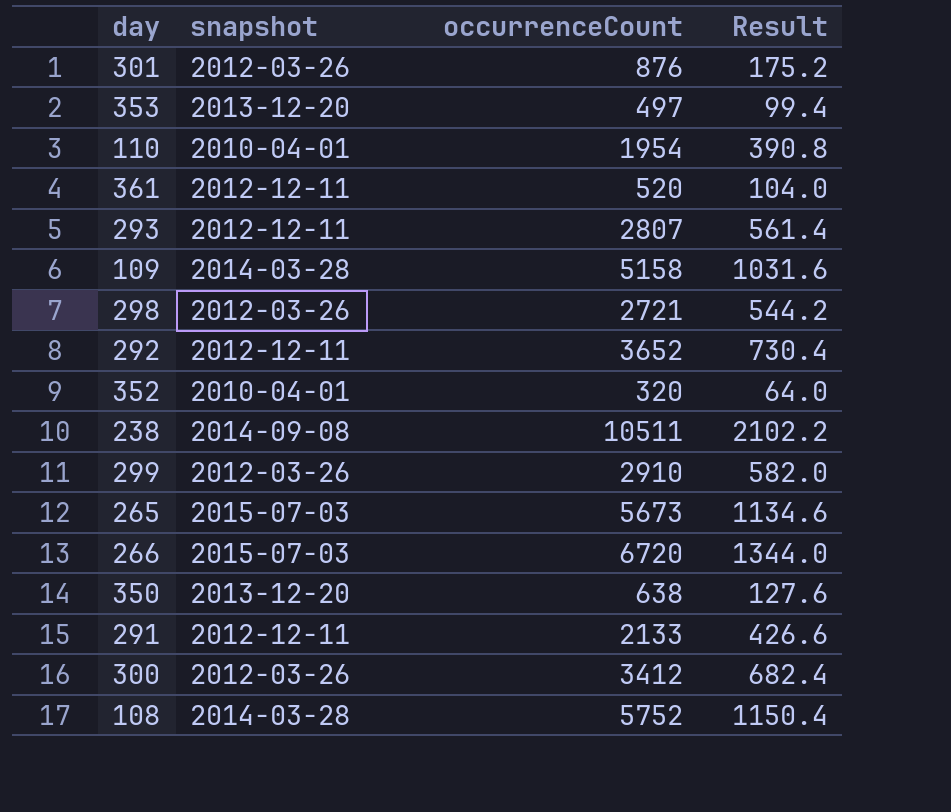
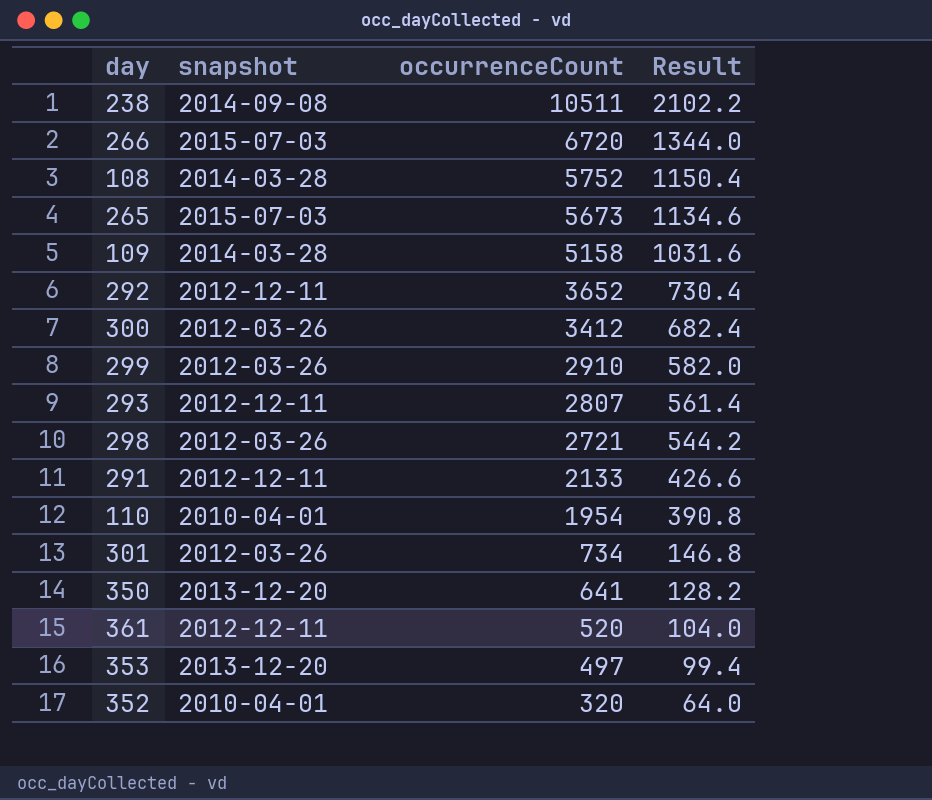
row order: none -> occurrenceCount descending
301 | occurrenceCount: 876 -> 734
301 | Result: 175.2 -> 146.8
350 | occurrenceCount: 638 -> 641
350 | Result: 127.6 -> 128.2

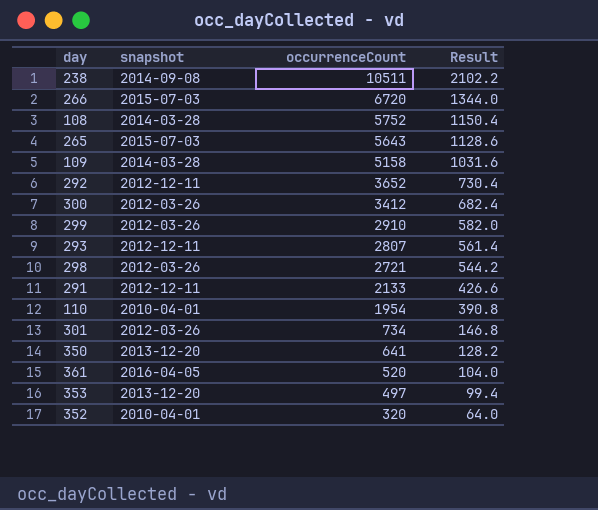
265 | occurrenceCount: 5673 -> 5643
265 | Result: 1134.6 -> 1128.6
361 | snapshot: 2012-12-11 -> 2016-04-05

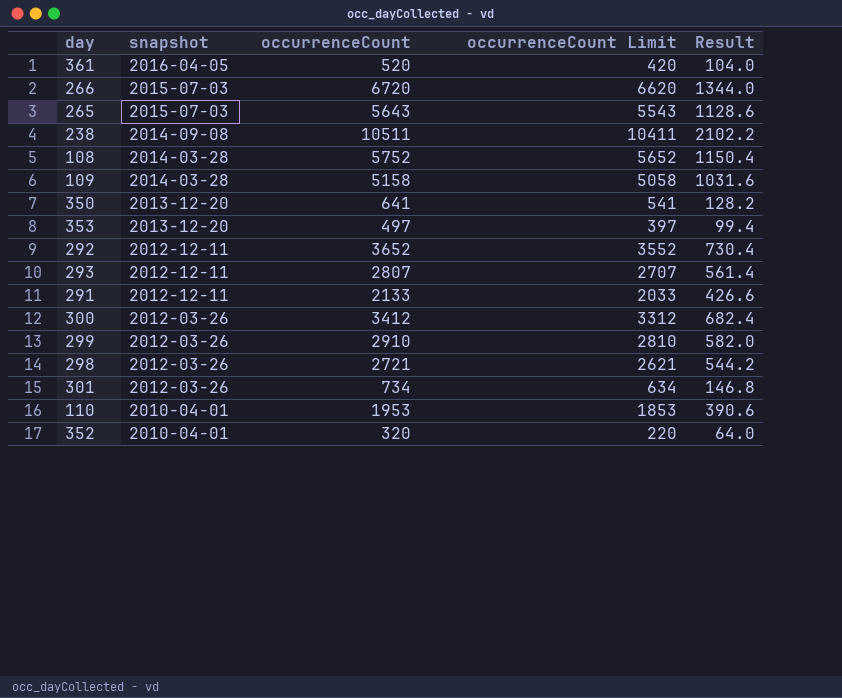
row order: occurrenceCount descending -> snapshot descending
column occurrenceCount Limit | formula: none -> [occurrenceCount] - 100
110 | occurrenceCount: 1954 -> 1953
110 | Result: 390.8 -> 390.6

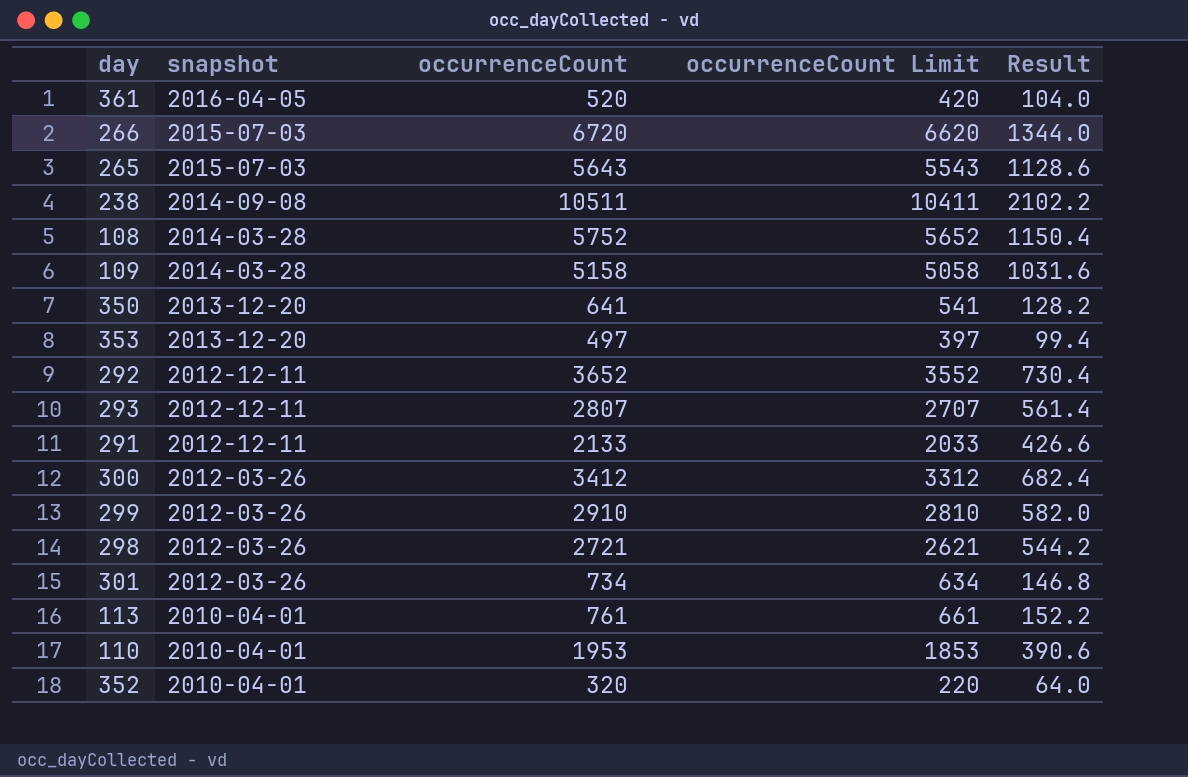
row 113: none -> 2010-04-01 | 761 | 661 | 152.2

